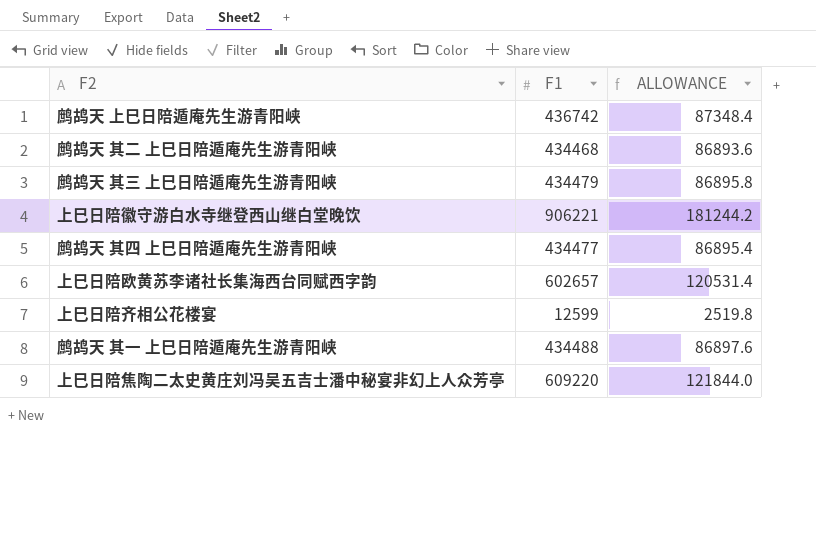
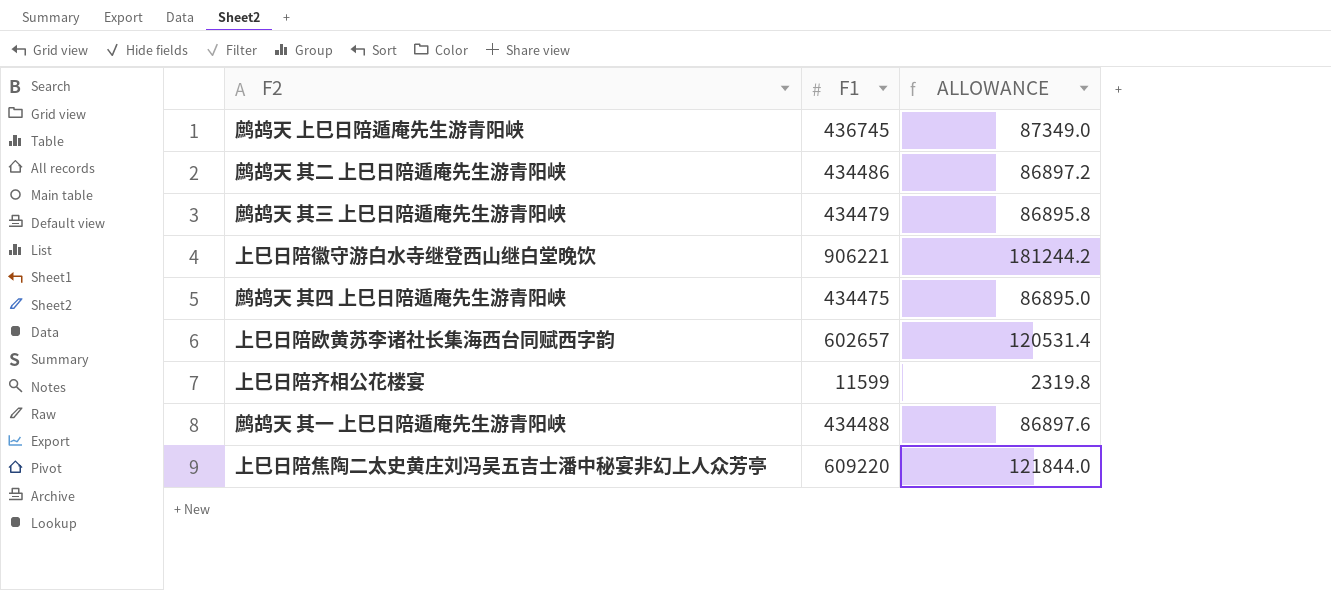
鹧鸪天 上巳日陪遁庵先生游青阳峡 | F1: 436742 -> 436745
鹧鸪天 上巳日陪遁庵先生游青阳峡 | ALLOWANCE: 87348.4 -> 87349.0
鹧鸪天 其二 上巳日陪遁庵先生游青阳峡 | F1: 434468 -> 434486
鹧鸪天 其二 上巳日陪遁庵先生游青阳峡 | ALLOWANCE: 86893.6 -> 86897.2
鹧鸪天 其四 上巳日陪遁庵先生游青阳峡 | F1: 434477 -> 434475
鹧鸪天 其四 上巳日陪遁庵先生游青阳峡 | ALLOWANCE: 86895.4 -> 86895.0
上巳日陪齐相公花楼宴 | F1: 12599 -> 11599
上巳日陪齐相公花楼宴 | ALLOWANCE: 2519.8 -> 2319.8

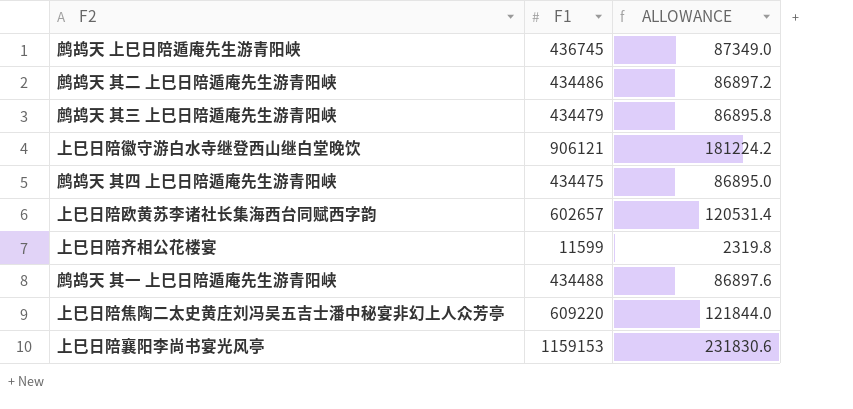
上巳日陪徽守游白水寺继登西山继白堂晚饮 | F1: 906221 -> 906121
上巳日陪徽守游白水寺继登西山继白堂晚饮 | ALLOWANCE: 181244.2 -> 181224.2
row 上巳日陪襄阳李尚书宴光风亭: none -> 1159153 | 231830.6

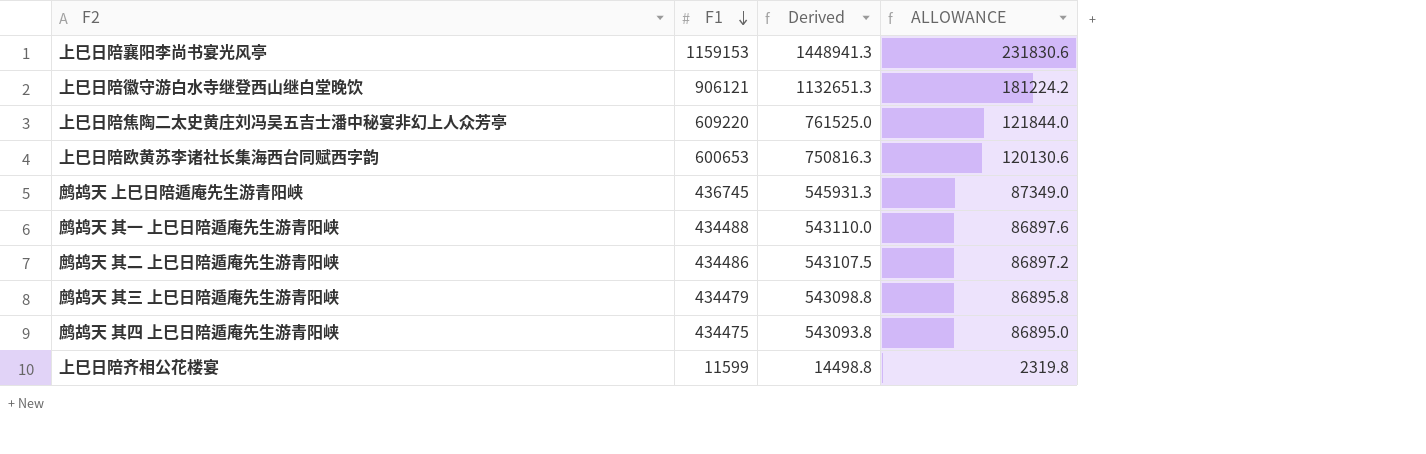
row order: none -> F1 descending
column Derived | formula: none -> [F1] * 1.25
上巳日陪欧黄苏李诸社长集海西台同赋西字韵 | F1: 602657 -> 600653
上巳日陪欧黄苏李诸社长集海西台同赋西字韵 | ALLOWANCE: 120531.4 -> 120130.6

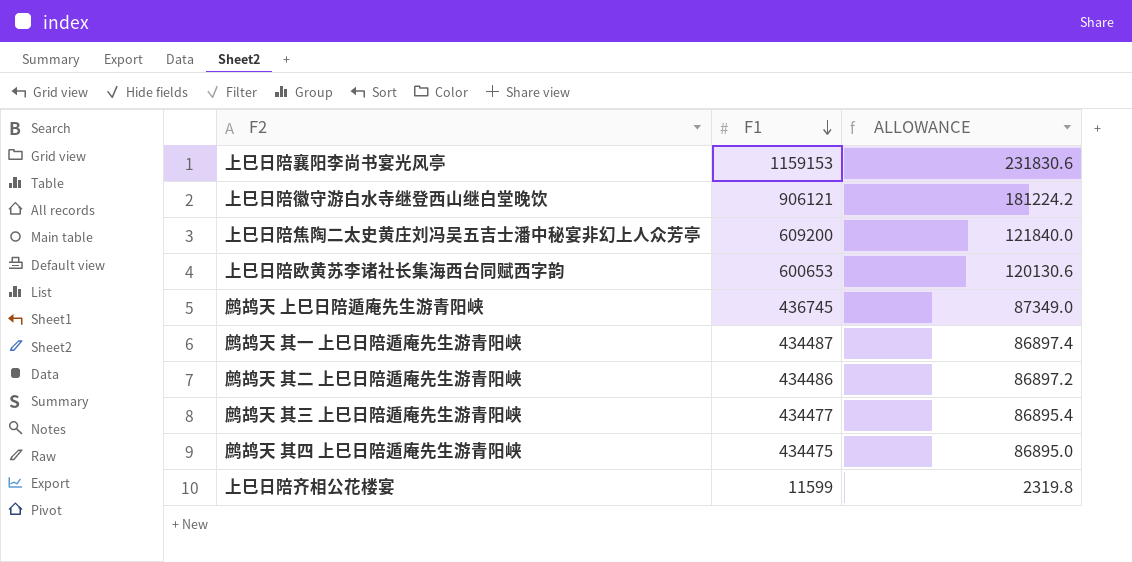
column Derived | formula: [F1] * 1.25 -> none
上巳日陪焦陶二太史黄庄刘冯吴五吉士潘中秘宴非幻上人众芳亭 | F1: 609220 -> 609200
上巳日陪焦陶二太史黄庄刘冯吴五吉士潘中秘宴非幻上人众芳亭 | ALLOWANCE: 121844.0 -> 121840.0
鹧鸪天 其一 上巳日陪遁庵先生游青阳峡 | F1: 434488 -> 434487
鹧鸪天 其一 上巳日陪遁庵先生游青阳峡 | ALLOWANCE: 86897.6 -> 86897.4
鹧鸪天 其三 上巳日陪遁庵先生游青阳峡 | F1: 434479 -> 434477
鹧鸪天 其三 上巳日陪遁庵先生游青阳峡 | ALLOWANCE: 86895.8 -> 86895.4

